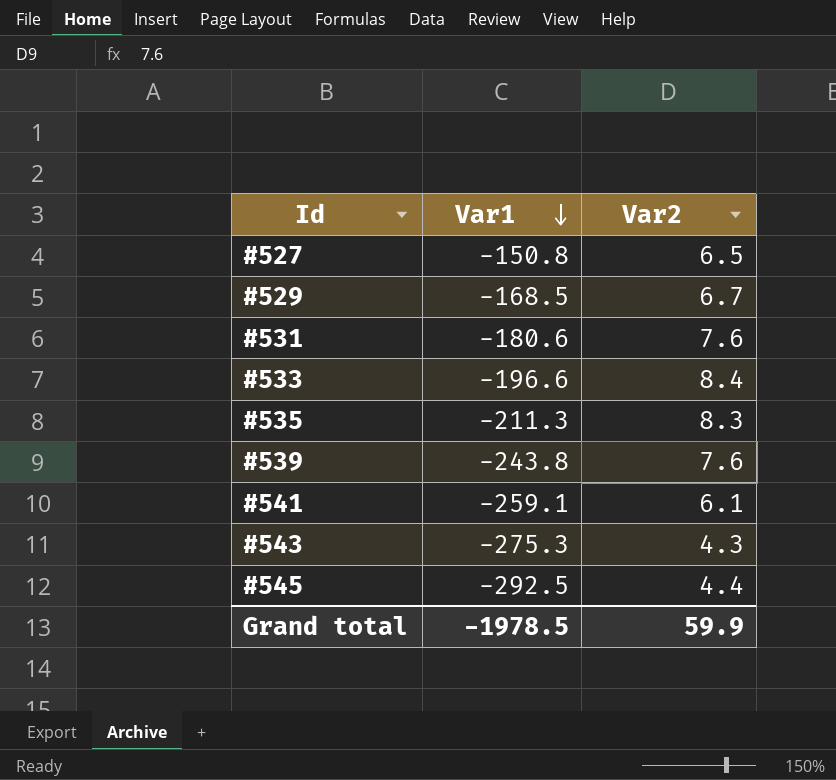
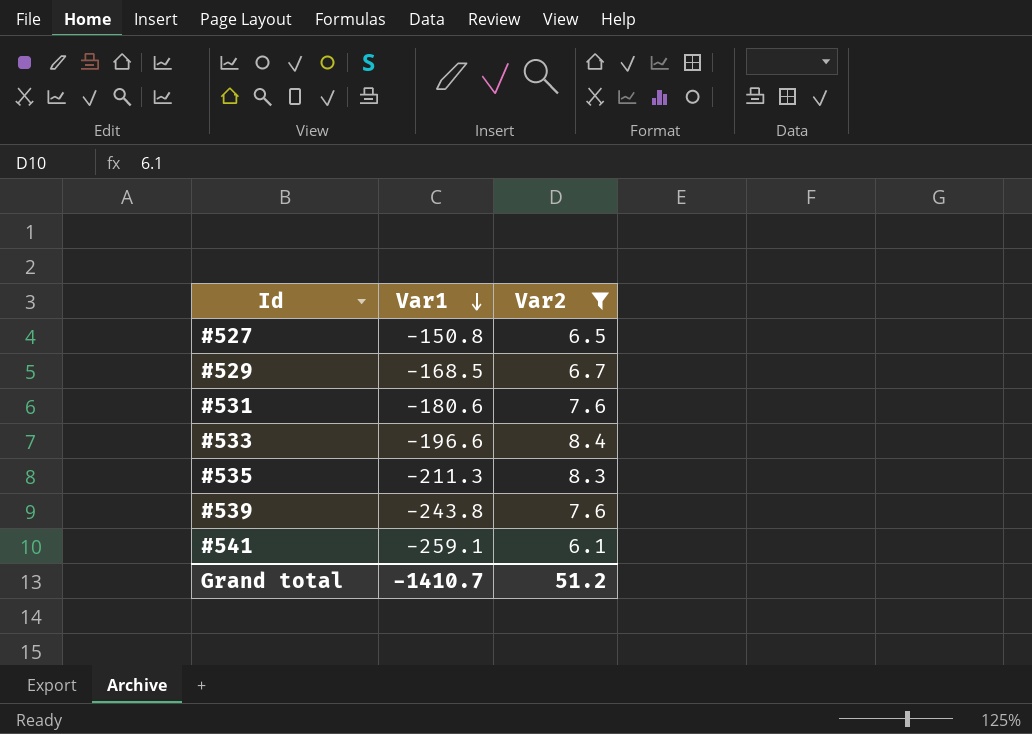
filter: none -> Var2 >= 6.1
Grand total | Var1: -1978.5 -> -1410.7
Grand total | Var2: 59.9 -> 51.2

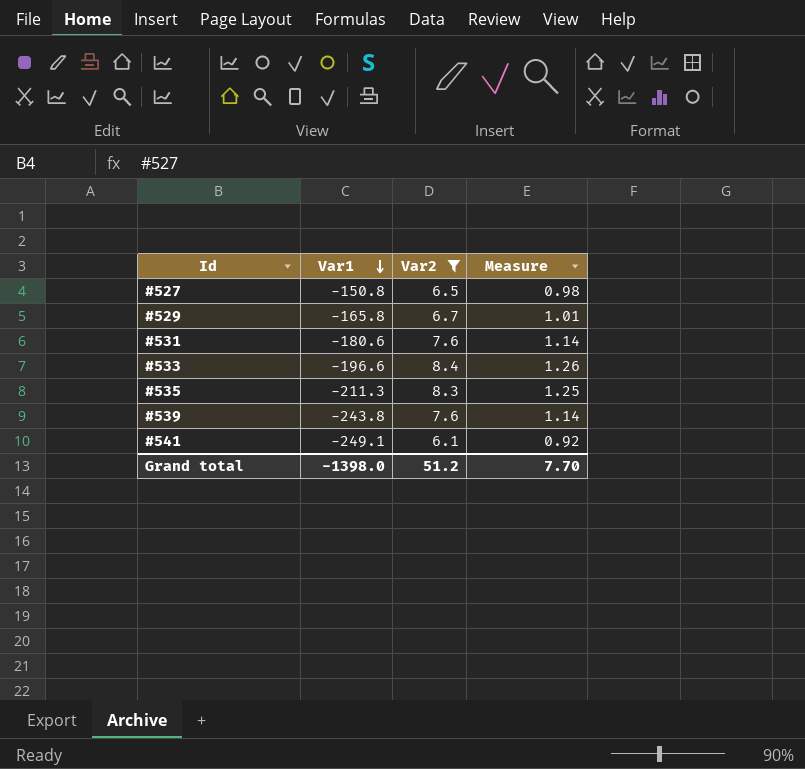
column Measure | formula: none -> [Var2] * 0.15
#529 | Var1: -168.5 -> -165.8
#541 | Var1: -259.1 -> -249.1
Grand total | Var1: -1410.7 -> -1398.0

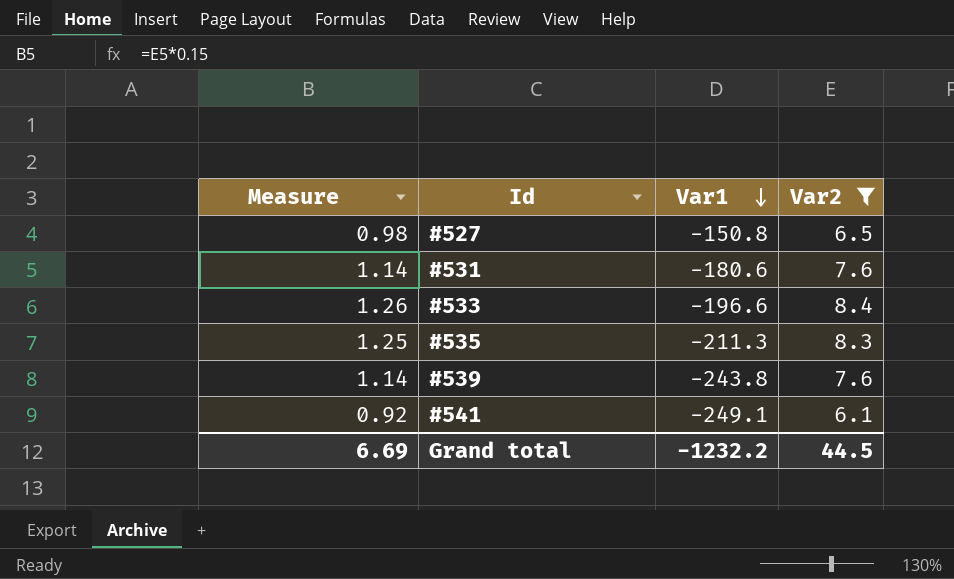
column Measure | position: 4 -> 1
row #529: -165.8 | 6.7 | 1.01 -> none
Grand total | Measure: 7.70 -> 6.69
Grand total | Var1: -1398.0 -> -1232.2
Grand total | Var2: 51.2 -> 44.5

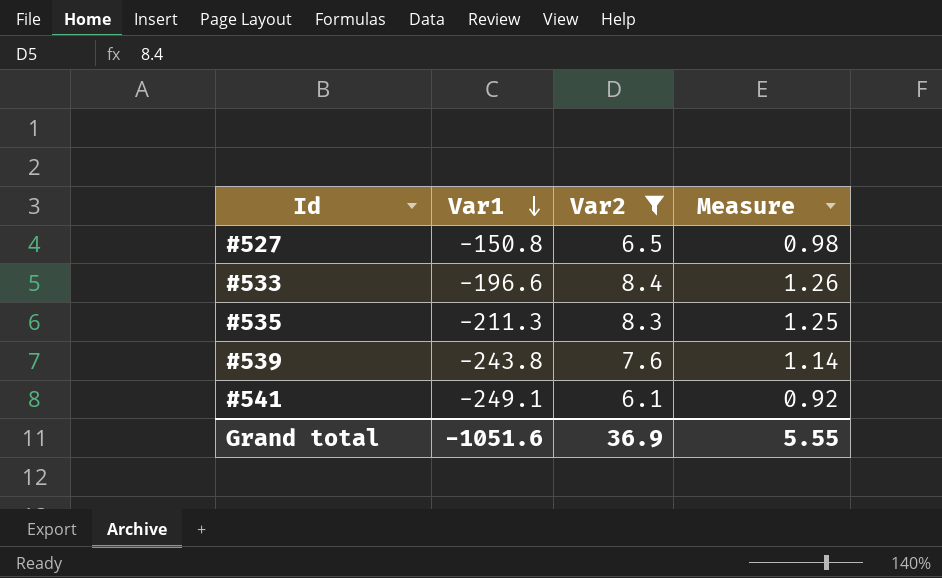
column Measure | position: 1 -> 4
row #531: 1.14 | -180.6 | 7.6 -> none
Grand total | Var1: -1232.2 -> -1051.6
Grand total | Var2: 44.5 -> 36.9
Grand total | Measure: 6.69 -> 5.55

